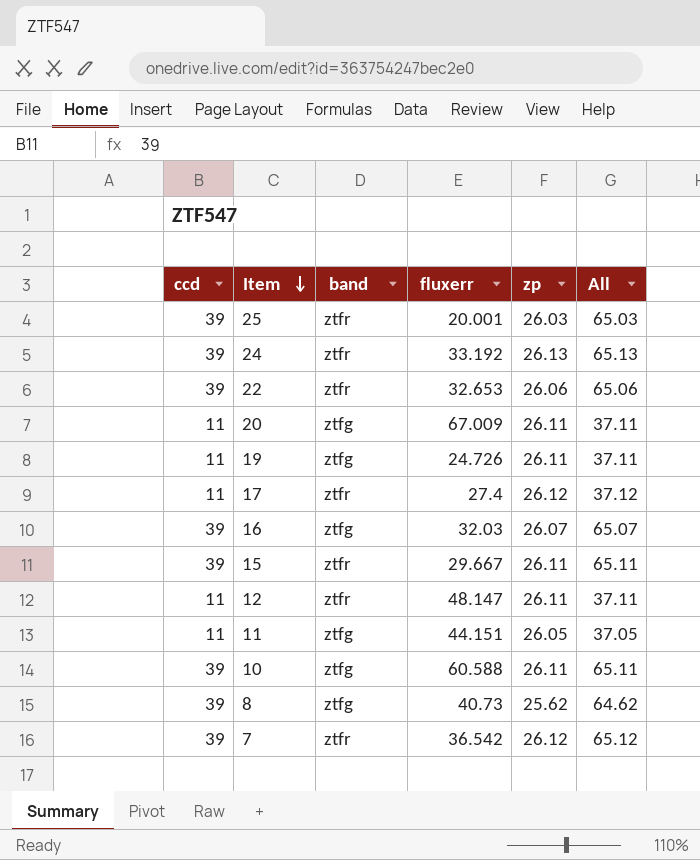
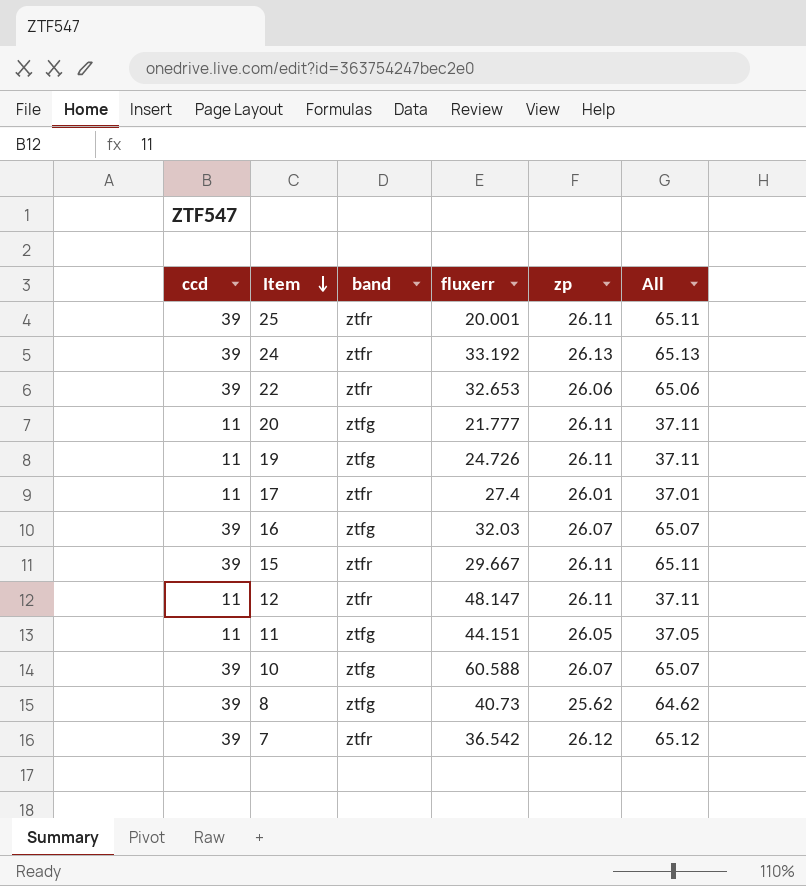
25 | zp: 26.03 -> 26.11
25 | All: 65.03 -> 65.11
20 | fluxerr: 67.009 -> 21.777
17 | zp: 26.12 -> 26.01
17 | All: 37.12 -> 37.01
10 | zp: 26.11 -> 26.07
10 | All: 65.11 -> 65.07

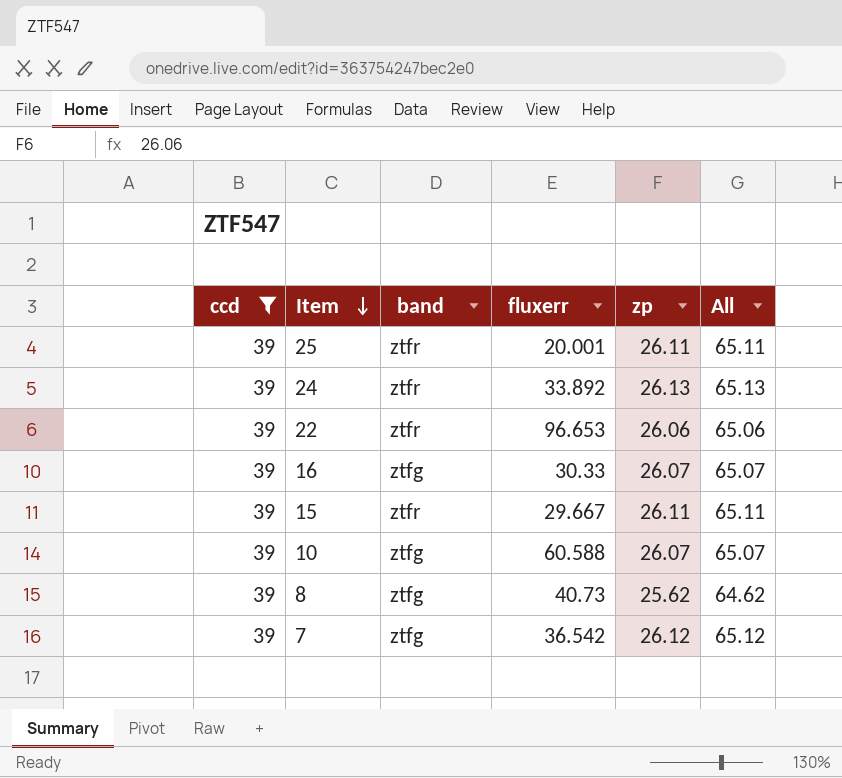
filter: none -> ccd = 39
24 | fluxerr: 33.192 -> 33.892
22 | fluxerr: 32.653 -> 96.653
16 | fluxerr: 32.03 -> 30.33
7 | band: ztfr -> ztfg

